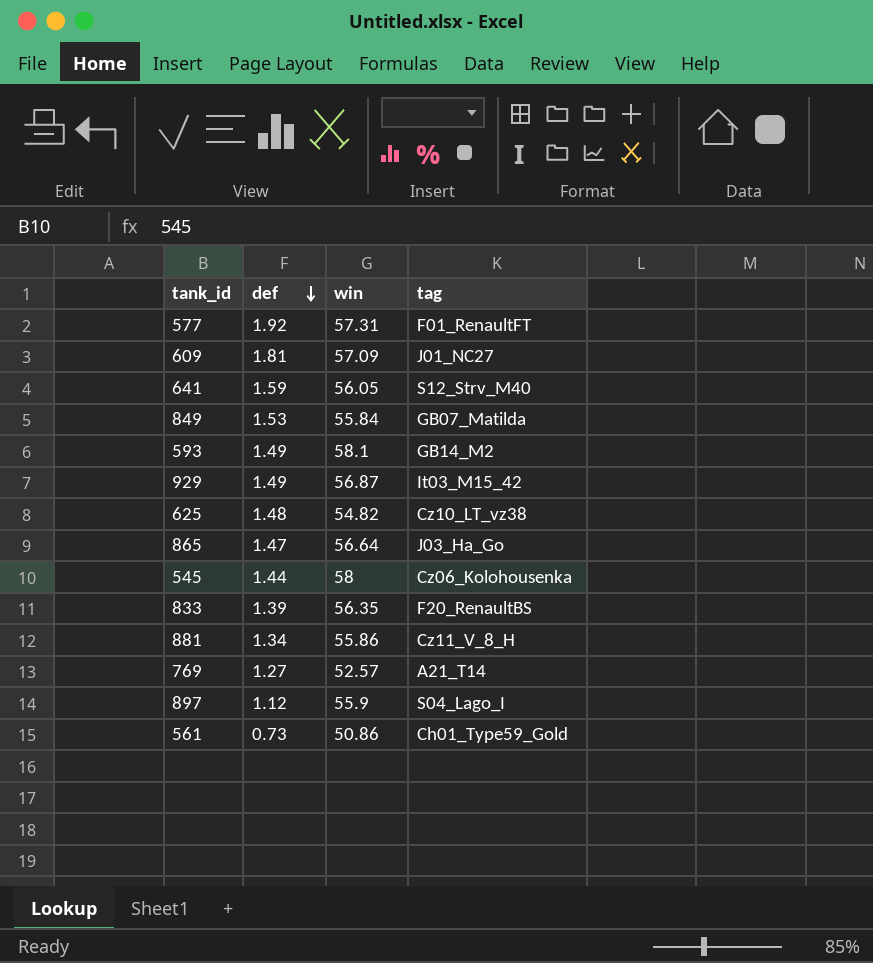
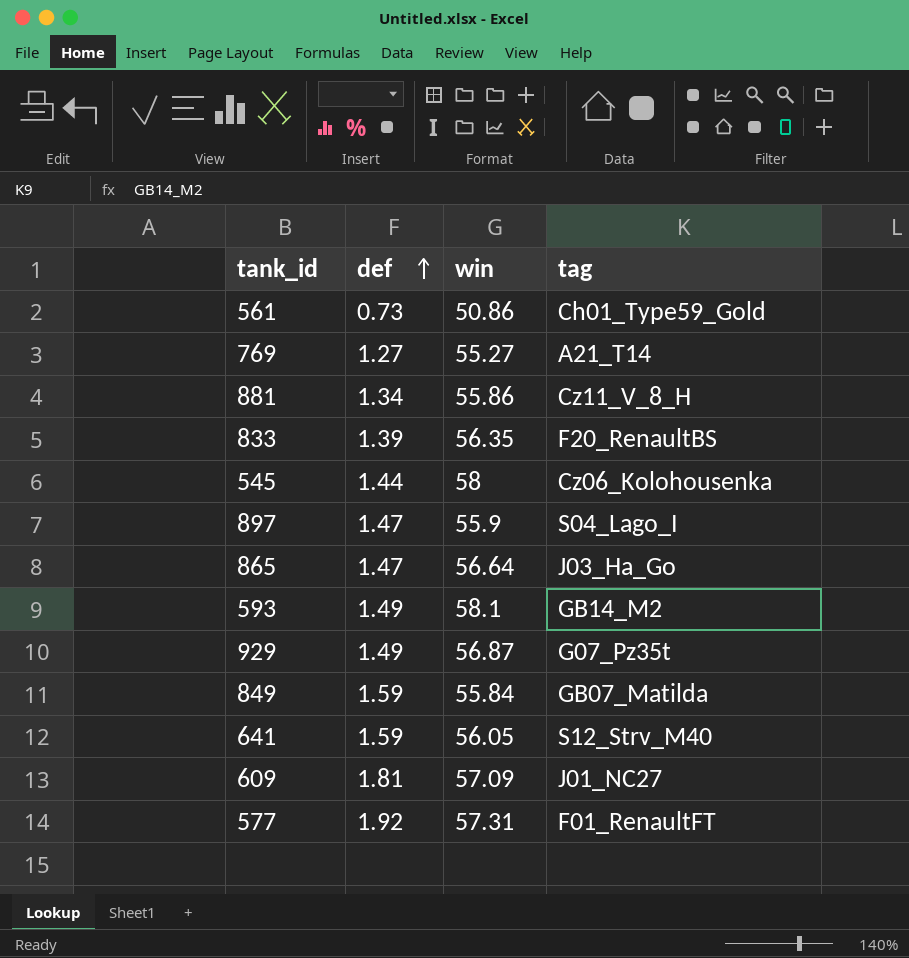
row order: def descending -> def ascending
row 625: 1.48 | 54.82 | Cz10_LT_vz38 -> none
769 | win: 52.57 -> 55.27
897 | def: 1.12 -> 1.47
929 | tag: It03_M15_42 -> G07_Pz35t
849 | def: 1.53 -> 1.59

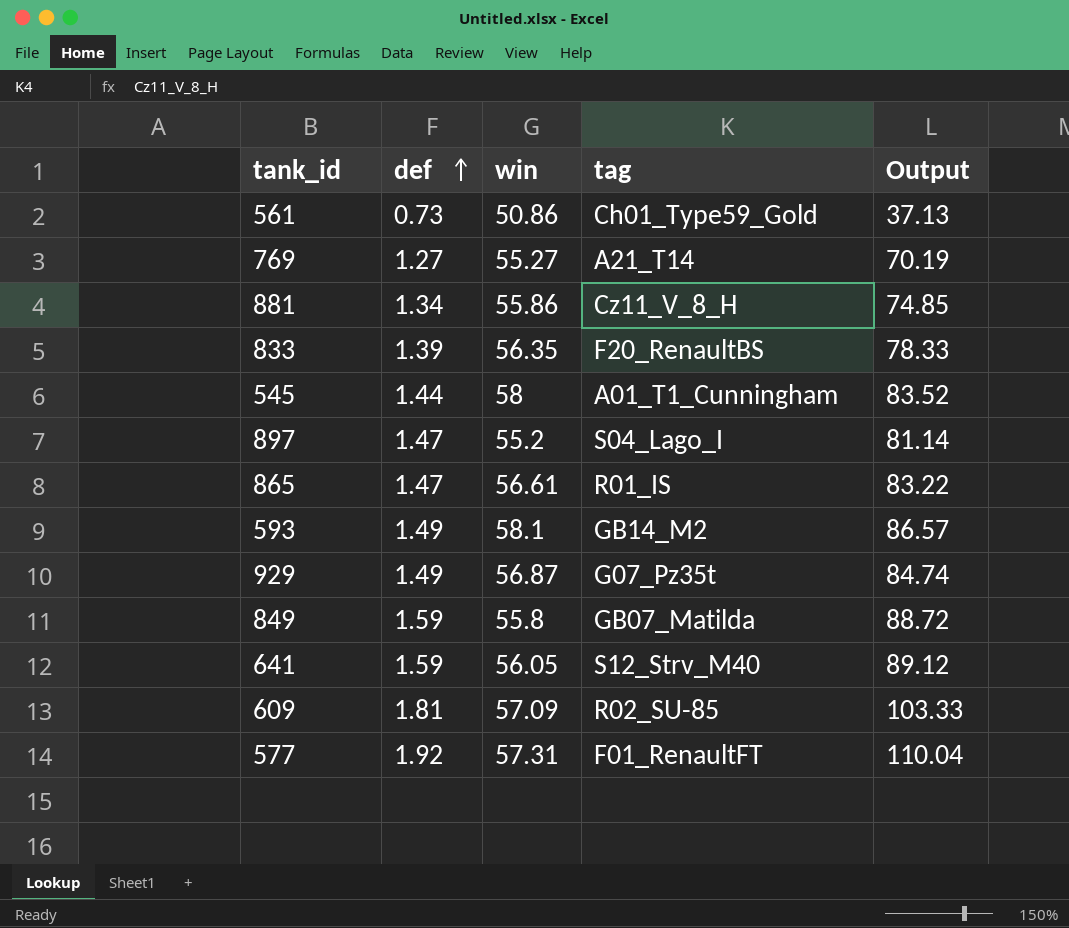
column Output | formula: none -> [def] * [win]
545 | tag: Cz06_Kolohousenka -> A01_T1_Cunningham
897 | win: 55.9 -> 55.2
865 | win: 56.64 -> 56.61
865 | tag: J03_Ha_Go -> R01_IS
849 | win: 55.84 -> 55.8
609 | tag: J01_NC27 -> R02_SU-85

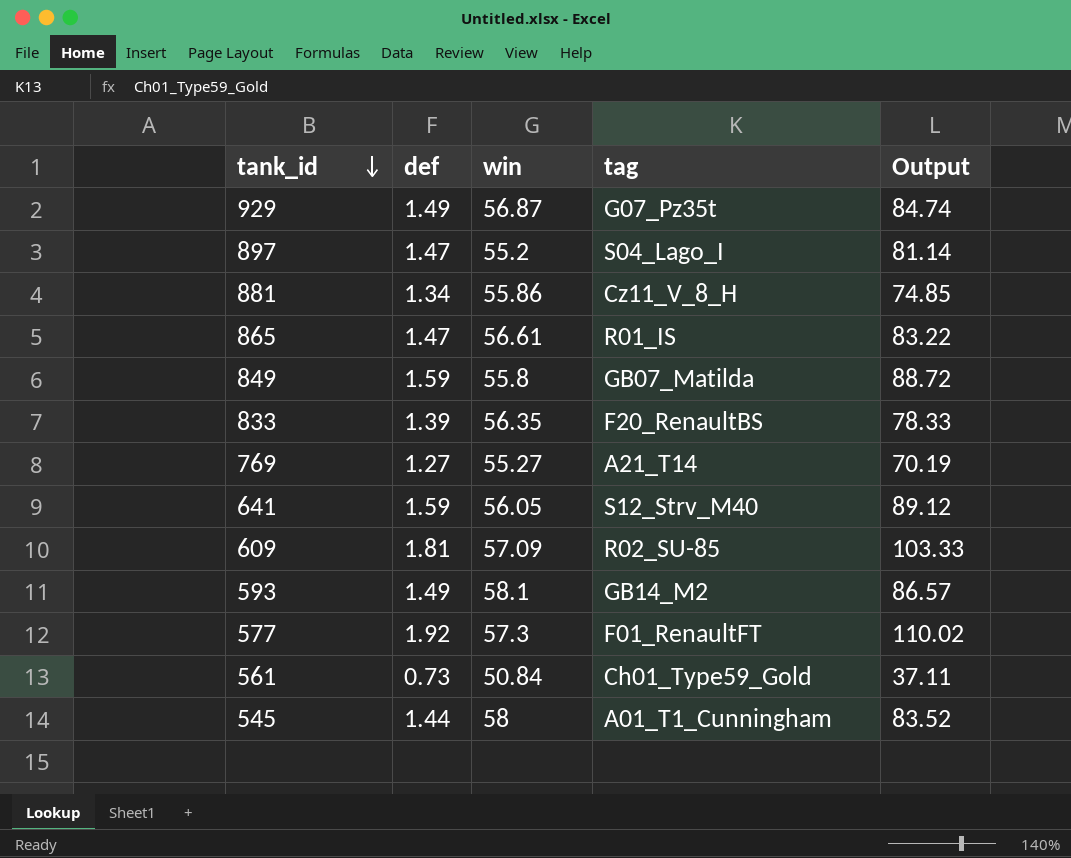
row order: def ascending -> tank_id descending
577 | win: 57.31 -> 57.3
577 | Output: 110.04 -> 110.02
561 | win: 50.86 -> 50.84
561 | Output: 37.13 -> 37.11

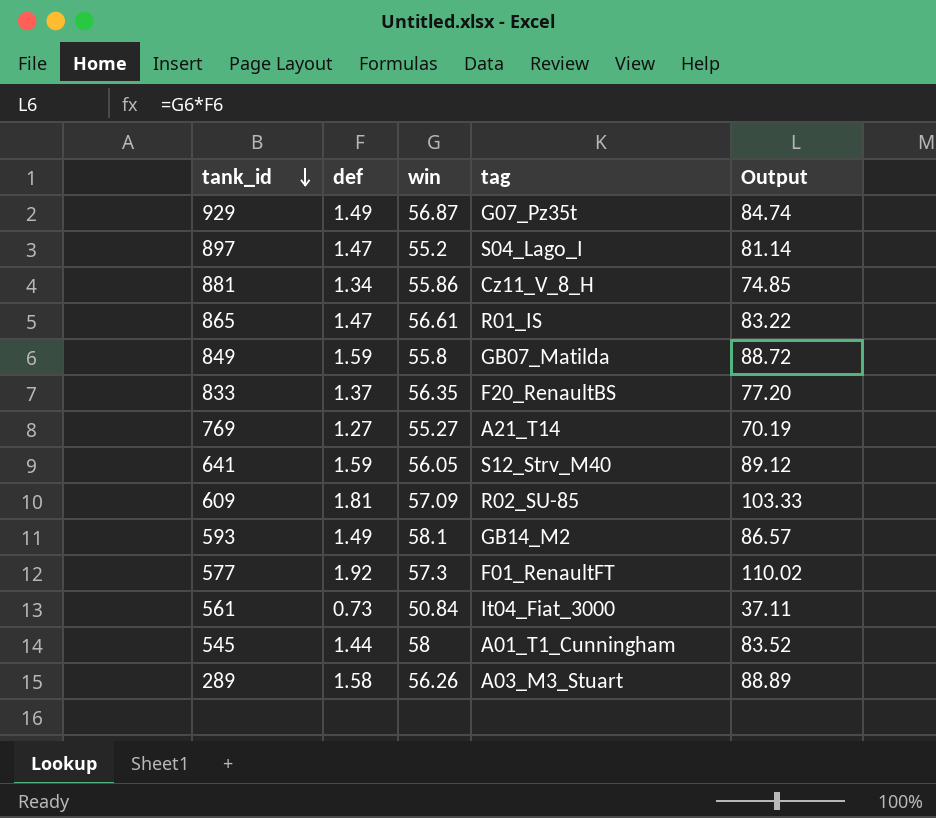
833 | def: 1.39 -> 1.37
833 | Output: 78.33 -> 77.20
561 | tag: Ch01_Type59_Gold -> It04_Fiat_3000
row 289: none -> 1.58 | 56.26 | A03_M3_Stuart | 88.89

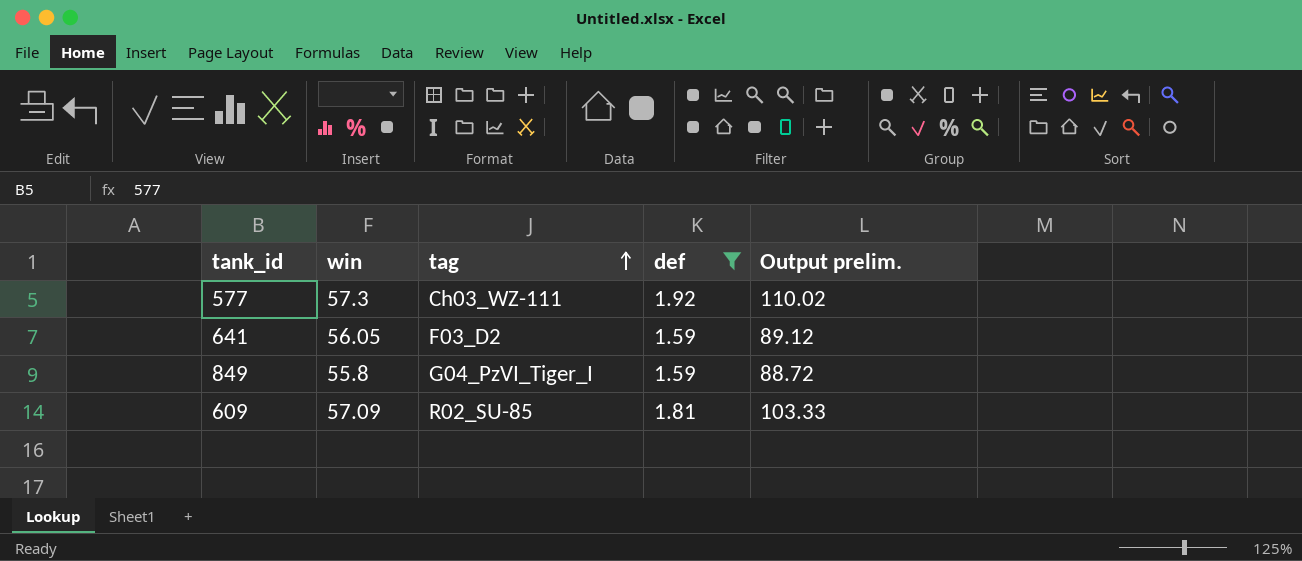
filter: none -> def >= 1.59
row order: tank_id descending -> tag ascending
column def | position: 2 -> 4
column name: Output -> Output prelim.
577 | tag: F01_RenaultFT -> Ch03_WZ-111
641 | tag: S12_Strv_M40 -> F03_D2
849 | tag: GB07_Matilda -> G04_PzVI_Tiger_I

